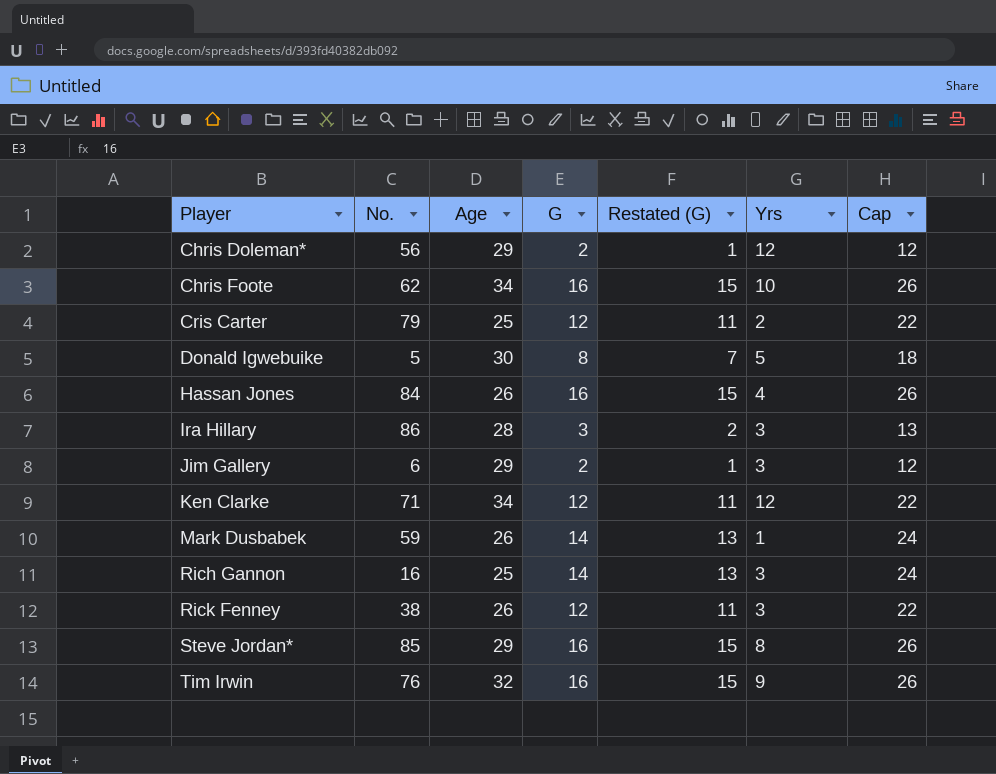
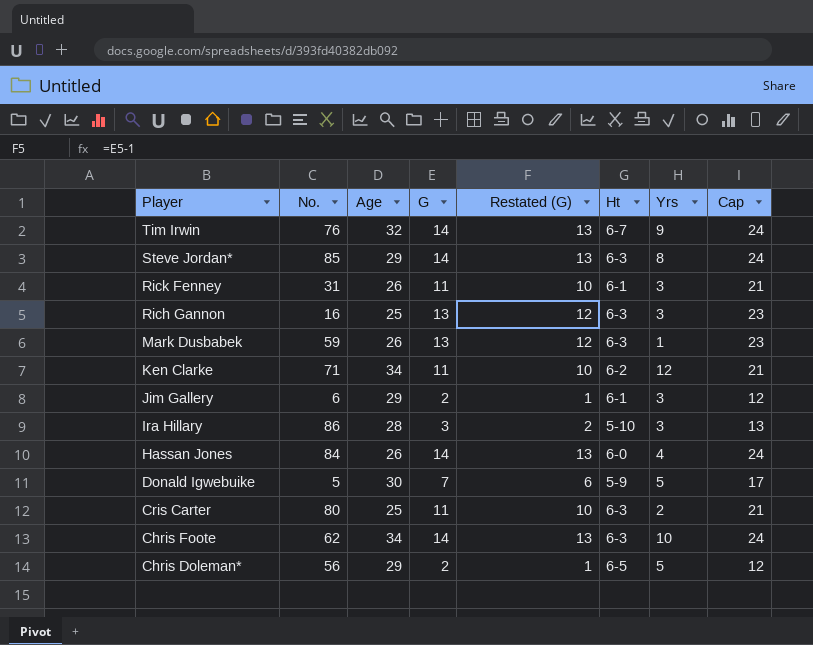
row order: Player ascending -> Player descending
column Ht | position: none -> 6
Tim Irwin | G: 16 -> 14
Tim Irwin | Restated (G): 15 -> 13
Tim Irwin | Cap: 26 -> 24
Steve Jordan* | G: 16 -> 14
Steve Jordan* | Restated (G): 15 -> 13
Steve Jordan* | Cap: 26 -> 24
Rick Fenney | No.: 38 -> 31
Rick Fenney | G: 12 -> 11
Rick Fenney | Restated (G): 11 -> 10
Rick Fenney | Cap: 22 -> 21
Rich Gannon | G: 14 -> 13
Rich Gannon | Restated (G): 13 -> 12
Rich Gannon | Cap: 24 -> 23
Mark Dusbabek | G: 14 -> 13
Mark Dusbabek | Restated (G): 13 -> 12
Mark Dusbabek | Cap: 24 -> 23
Ken Clarke | G: 12 -> 11
Ken Clarke | Restated (G): 11 -> 10
Ken Clarke | Cap: 22 -> 21
Hassan Jones | G: 16 -> 14
Hassan Jones | Restated (G): 15 -> 13
Hassan Jones | Cap: 26 -> 24
Donald Igwebuike | G: 8 -> 7
Donald Igwebuike | Restated (G): 7 -> 6
Donald Igwebuike | Cap: 18 -> 17
Cris Carter | No.: 79 -> 80
Cris Carter | G: 12 -> 11
Cris Carter | Restated (G): 11 -> 10
Cris Carter | Cap: 22 -> 21
Chris Foote | G: 16 -> 14
Chris Foote | Restated (G): 15 -> 13
Chris Foote | Cap: 26 -> 24
Chris Doleman* | Yrs: 12 -> 5

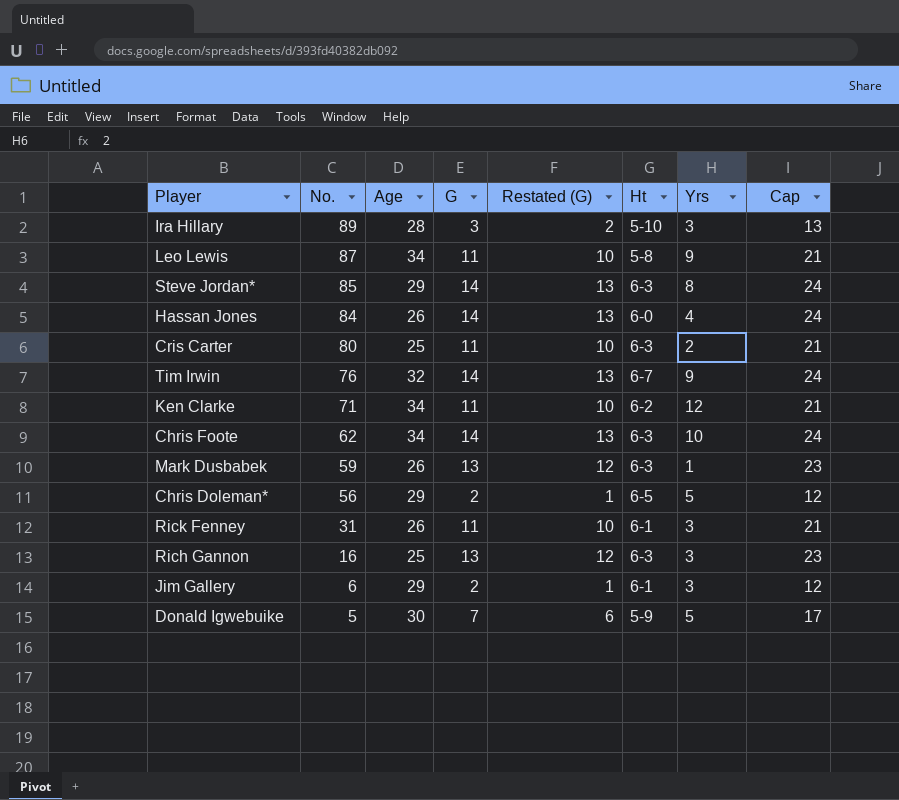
row order: Player descending -> No. descending
Ira Hillary | No.: 86 -> 89
row Leo Lewis: none -> 87 | 34 | 11 | 10 | 5-8 | 9 | 21

